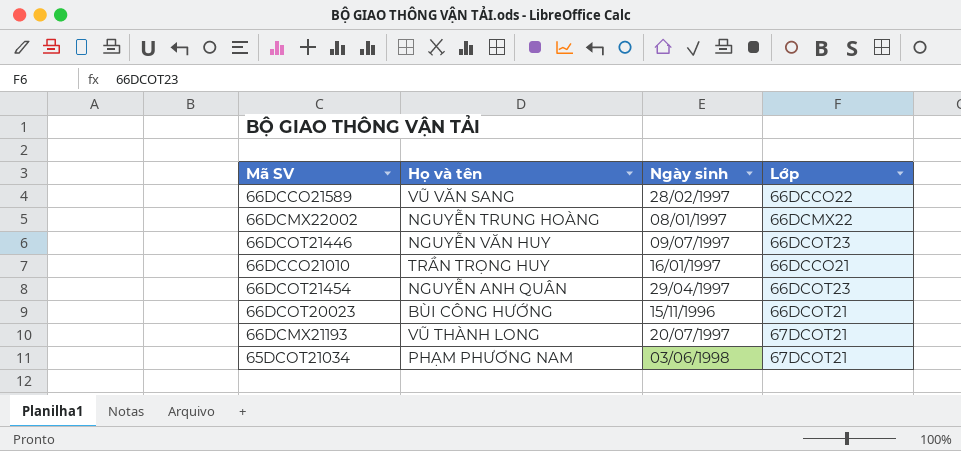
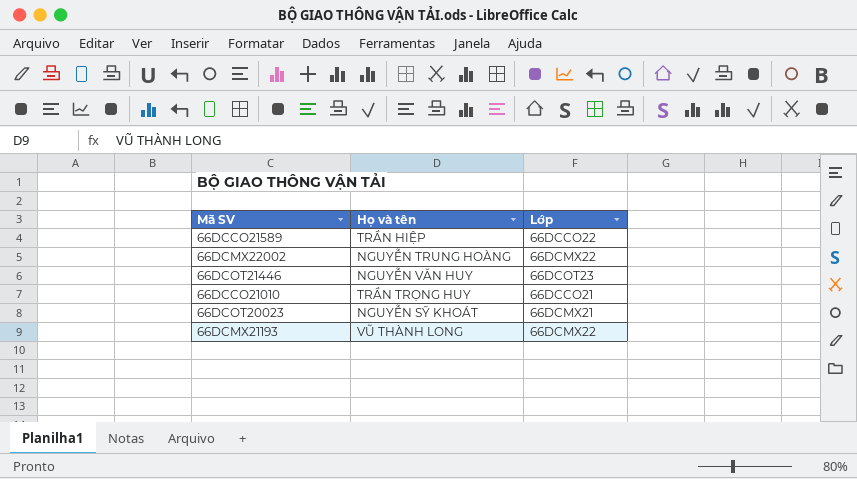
column Ngày sinh | position: 3 -> none
row 66DCOT21454: NGUYỄN ANH QUÂN | 29/04/1997 | 66DCOT23 -> none
row 65DCOT21034: PHẠM PHƯƠNG NAM | 03/06/1998 | 67DCOT21 -> none
66DCCO21589 | Họ và tên: VŨ VĂN SANG -> TRẦN HIỆP
66DCOT20023 | Họ và tên: BÙI CÔNG HƯỚNG -> NGUYỄN SỸ KHOÁT
66DCOT20023 | Lớp: 66DCOT21 -> 66DCMX21
66DCMX21193 | Lớp: 67DCOT21 -> 66DCMX22

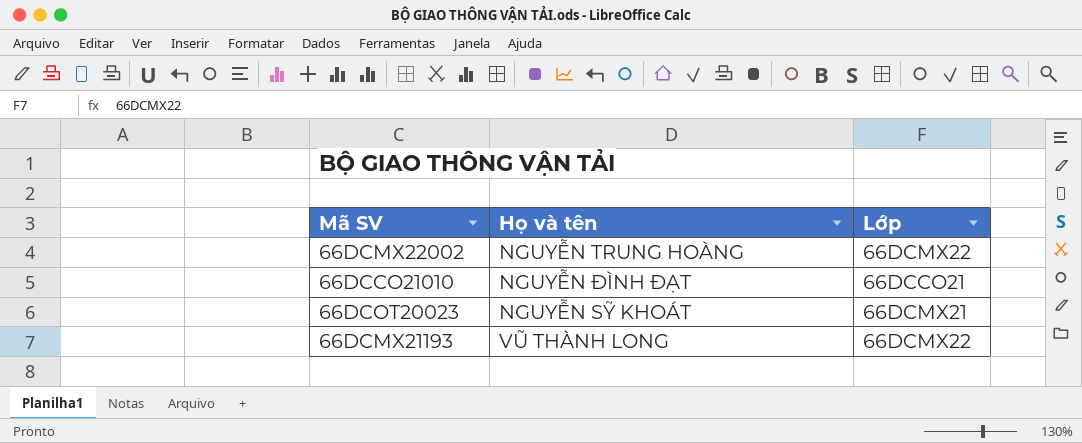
row 66DCCO21589: TRẦN HIỆP | 66DCCO22 -> none
row 66DCOT21446: NGUYỄN VĂN HUY | 66DCOT23 -> none
66DCCO21010 | Họ và tên: TRẦN TRỌNG HUY -> NGUYỄN ĐÌNH ĐẠT

